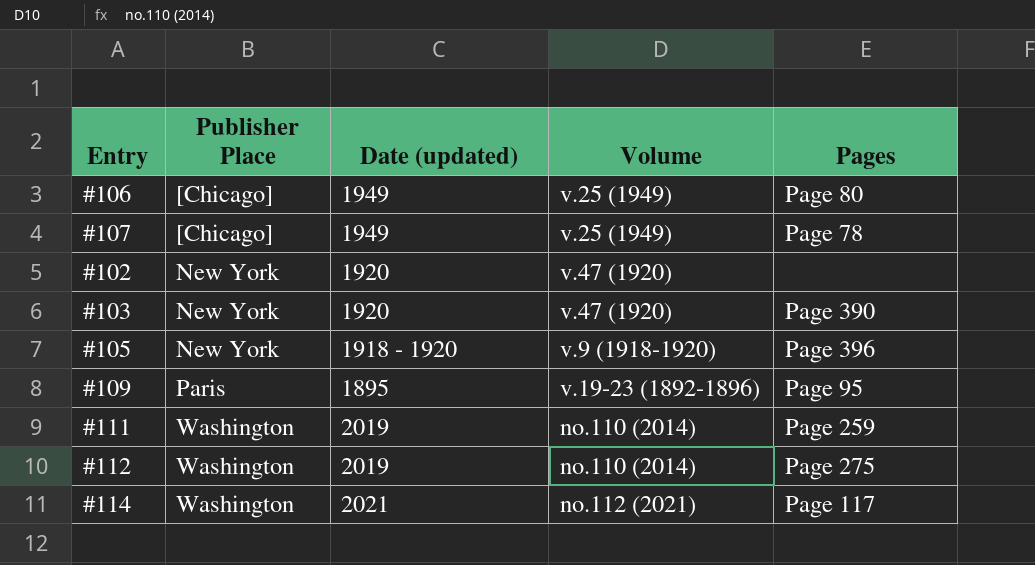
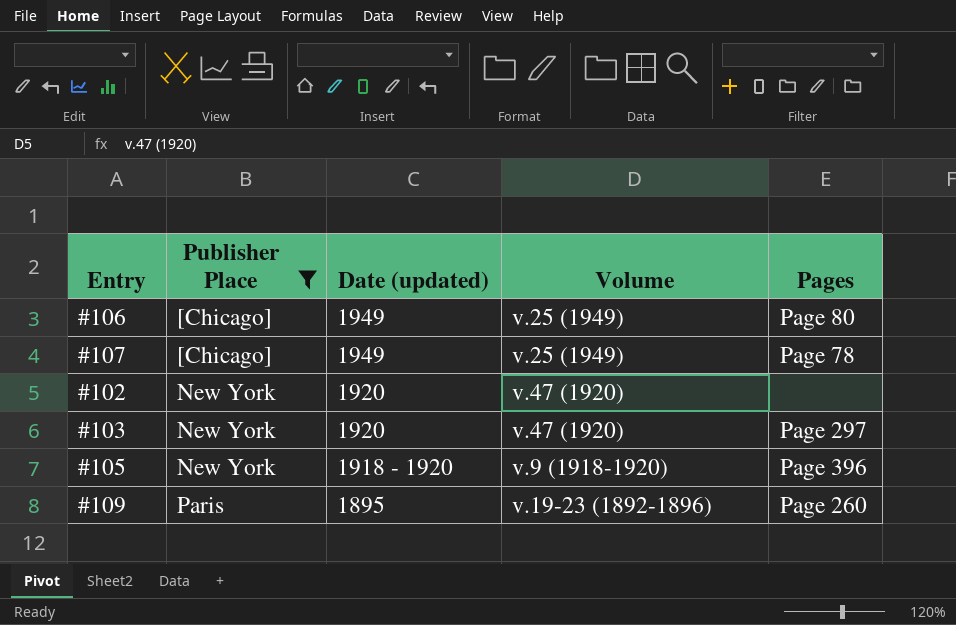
filter: none -> Publisher Place != Washington
#103 | Pages: Page 390 -> Page 297
#109 | Pages: Page 95 -> Page 260

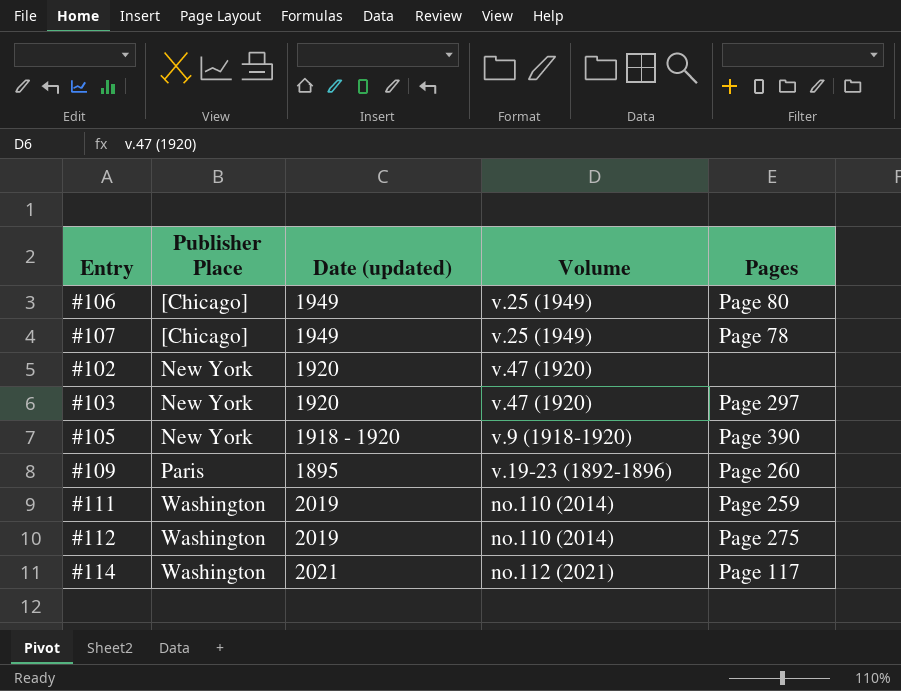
filter: Publisher Place != Washington -> none
#105 | Pages: Page 396 -> Page 390

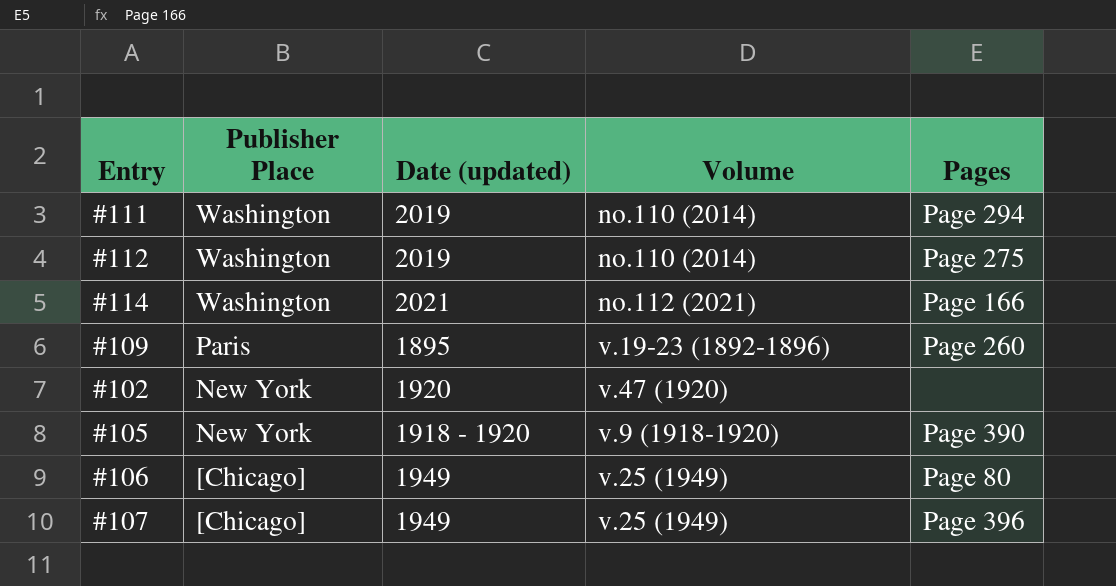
row order: Publisher Place ascending -> Publisher Place descending
row #103: New York | 1920 | v.47 (1920) | Page 297 -> none
#111 | Pages: Page 259 -> Page 294
#114 | Pages: Page 117 -> Page 166
#107 | Pages: Page 78 -> Page 396

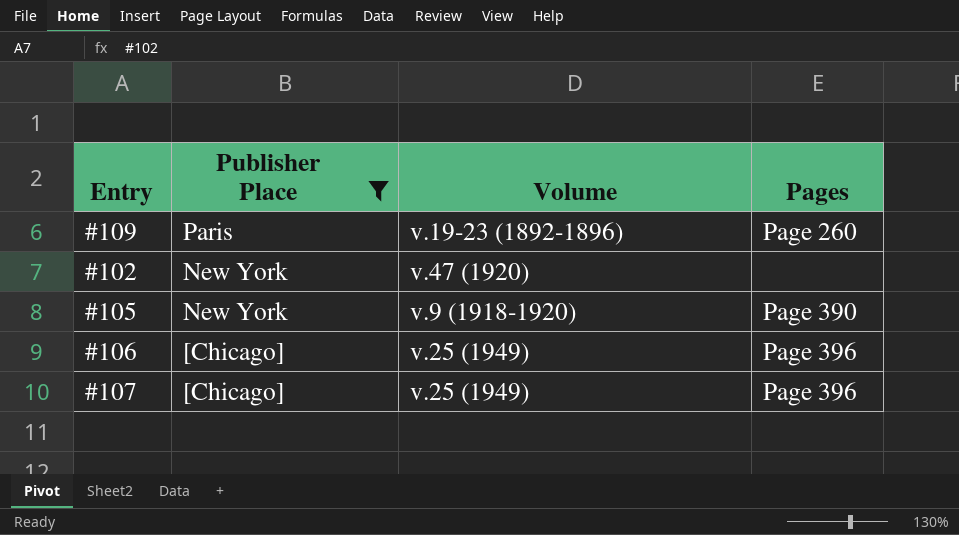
filter: none -> Publisher Place != Washington
column Date (updated) | position: 3 -> none
#106 | Pages: Page 80 -> Page 396

